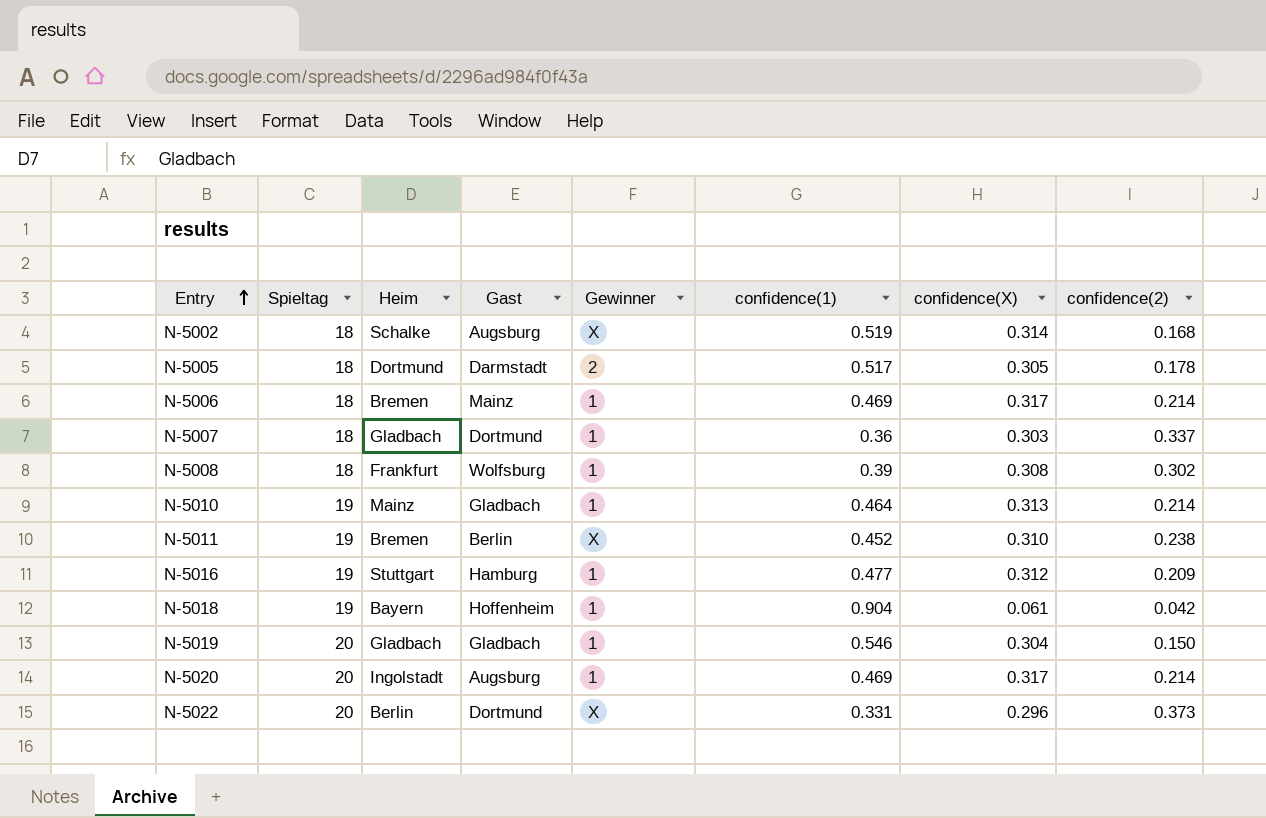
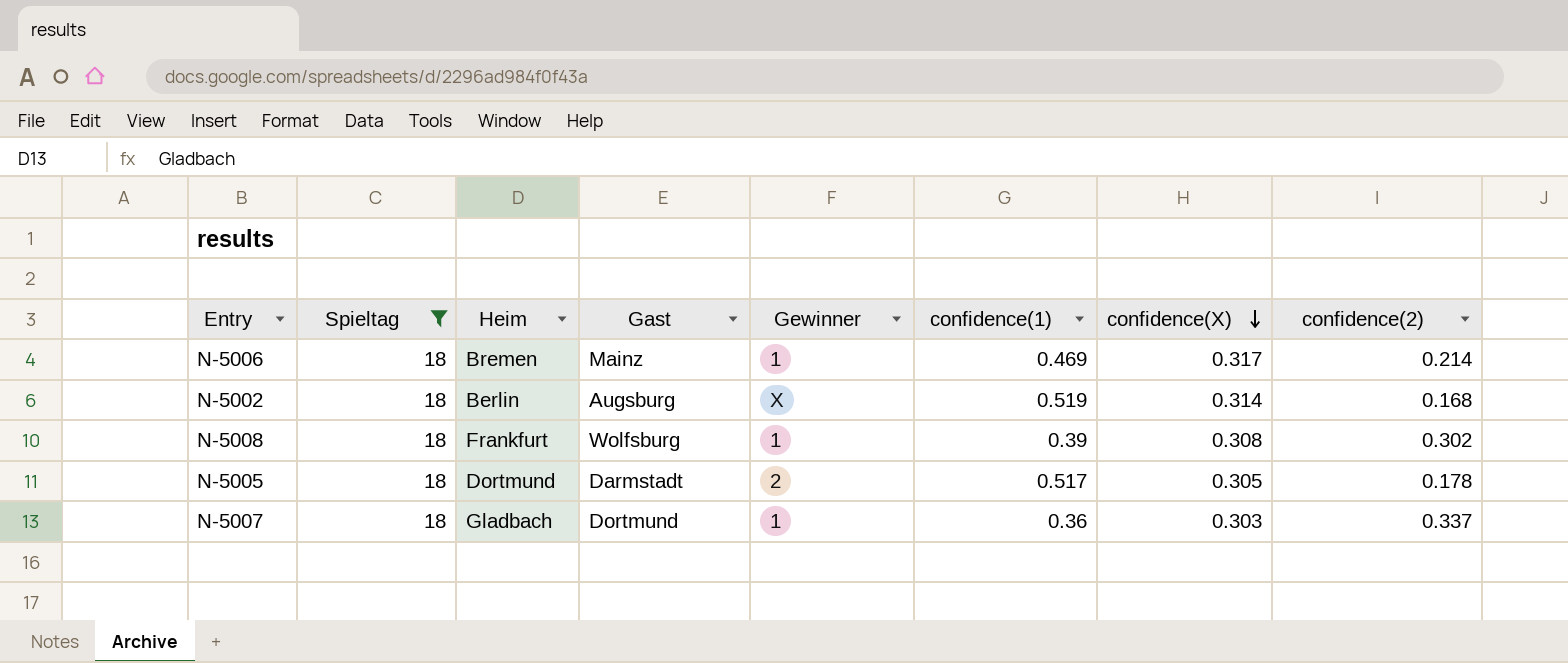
filter: none -> Spieltag = 18
row order: Entry ascending -> confidence(X) descending
N-5002 | Heim: Schalke -> Berlin

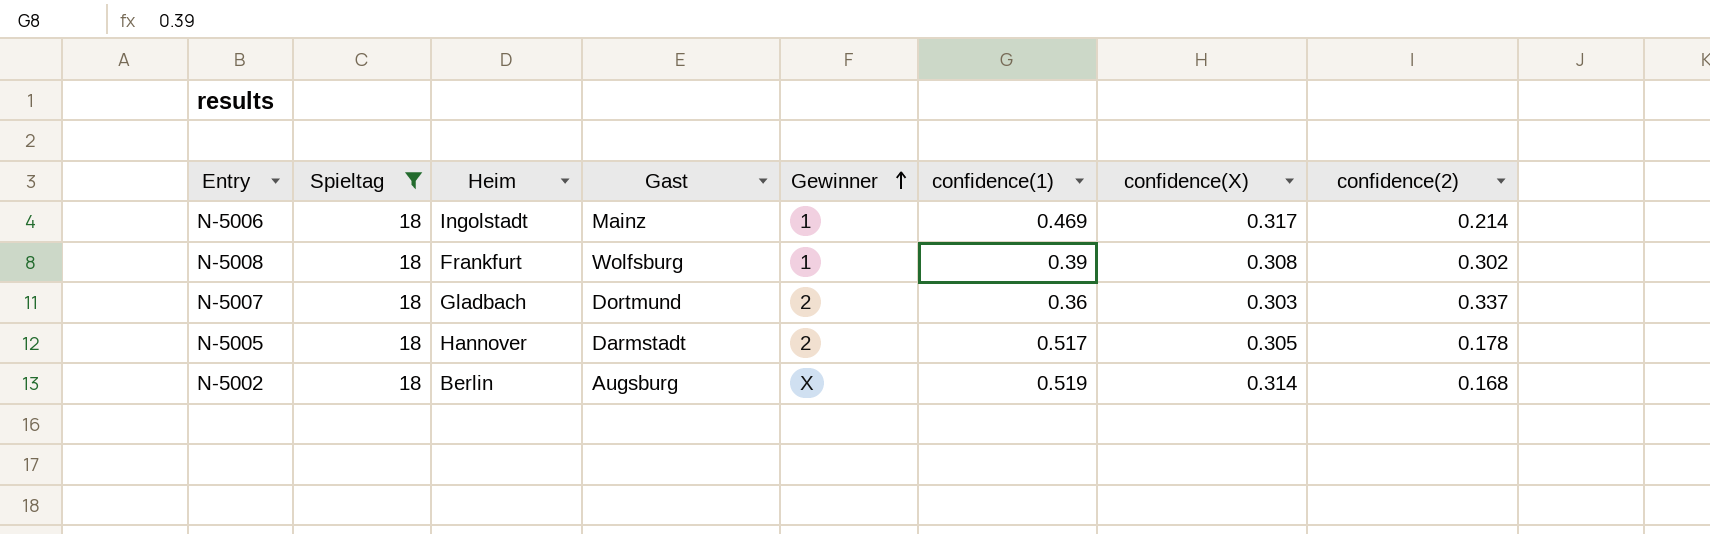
row order: confidence(X) descending -> Gewinner ascending
N-5006 | Heim: Bremen -> Ingolstadt
N-5007 | Gewinner: 1 -> 2
N-5005 | Heim: Dortmund -> Hannover

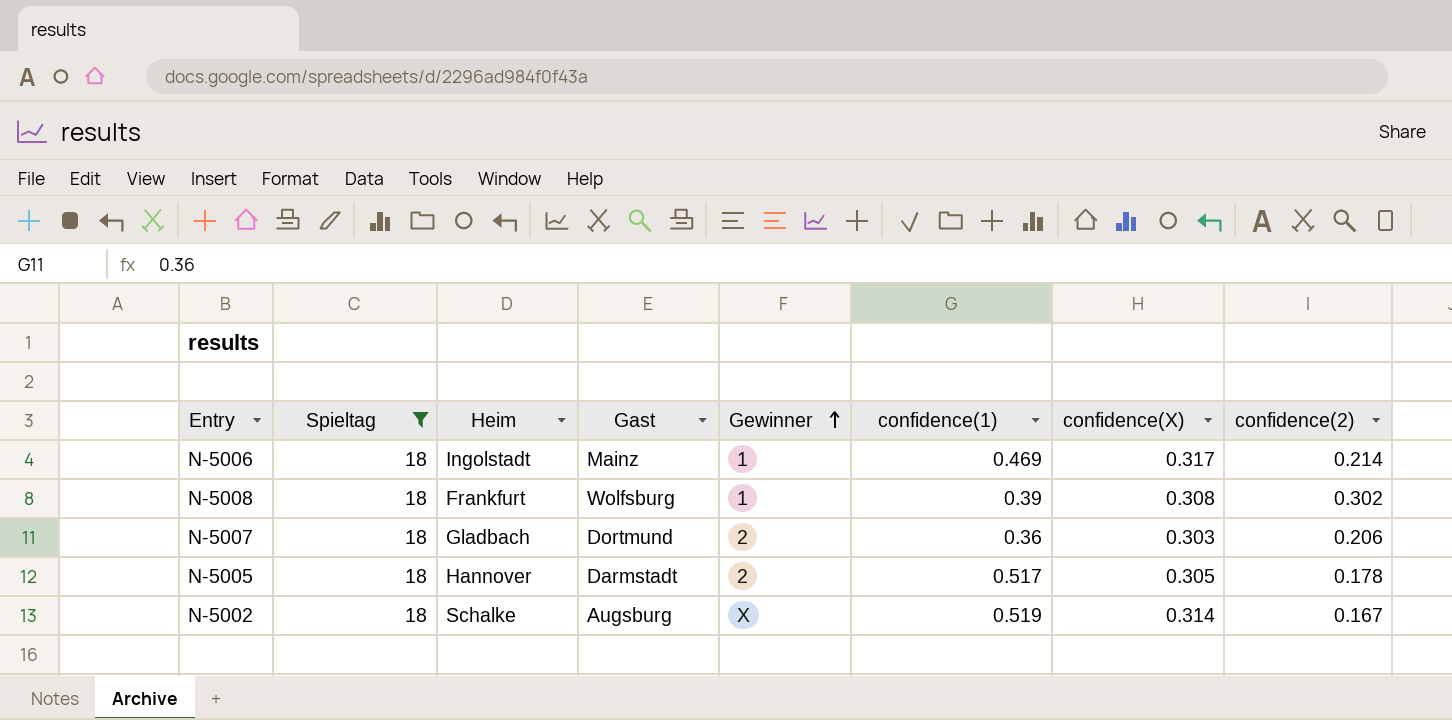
N-5007 | confidence(2): 0.337 -> 0.206
N-5002 | Heim: Berlin -> Schalke
N-5002 | confidence(2): 0.168 -> 0.167

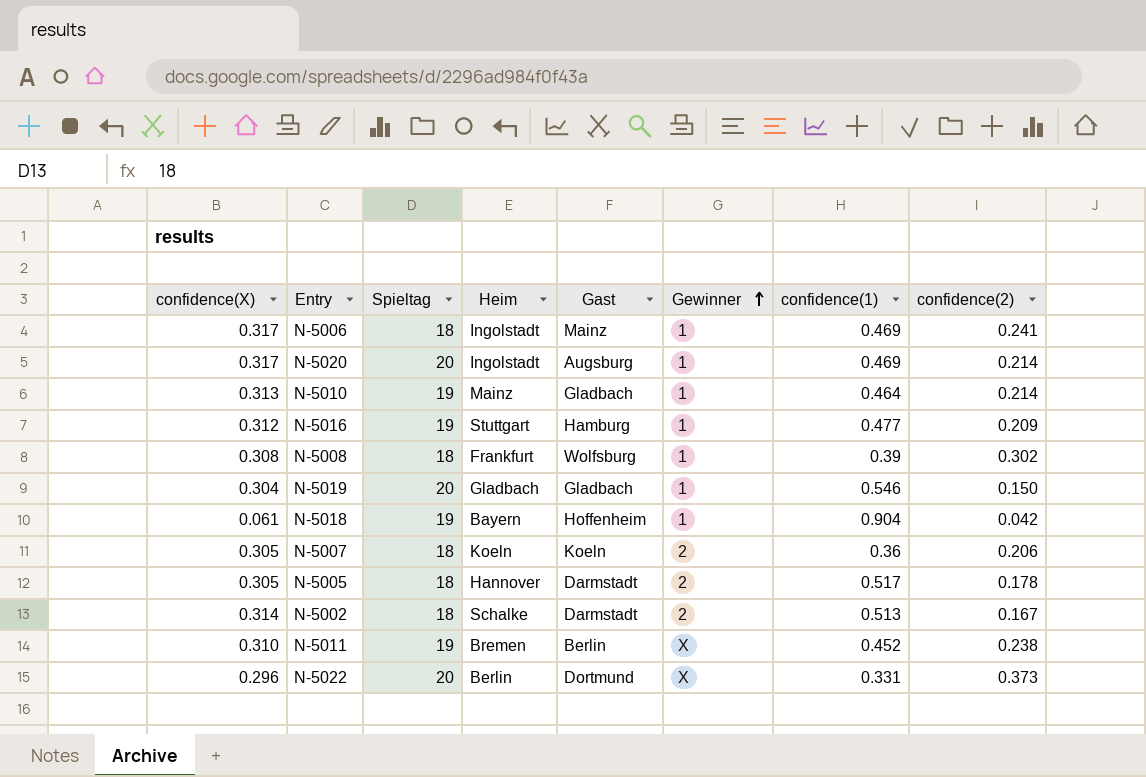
filter: Spieltag = 18 -> none
column confidence(X) | position: 7 -> 1
N-5006 | confidence(2): 0.214 -> 0.241
N-5007 | confidence(X): 0.303 -> 0.305
N-5007 | Heim: Gladbach -> Koeln
N-5007 | Gast: Dortmund -> Koeln
N-5002 | Gast: Augsburg -> Darmstadt
N-5002 | Gewinner: X -> 2
N-5002 | confidence(1): 0.519 -> 0.513

